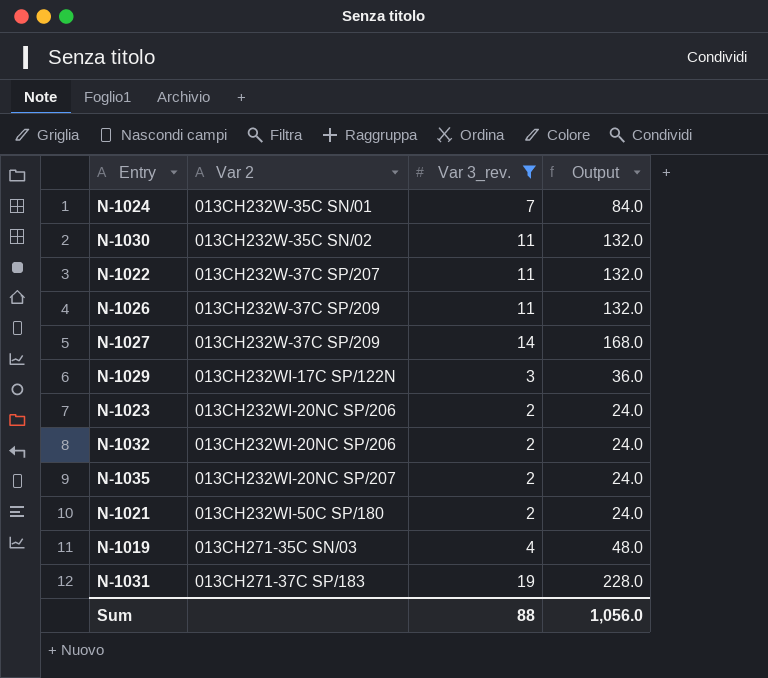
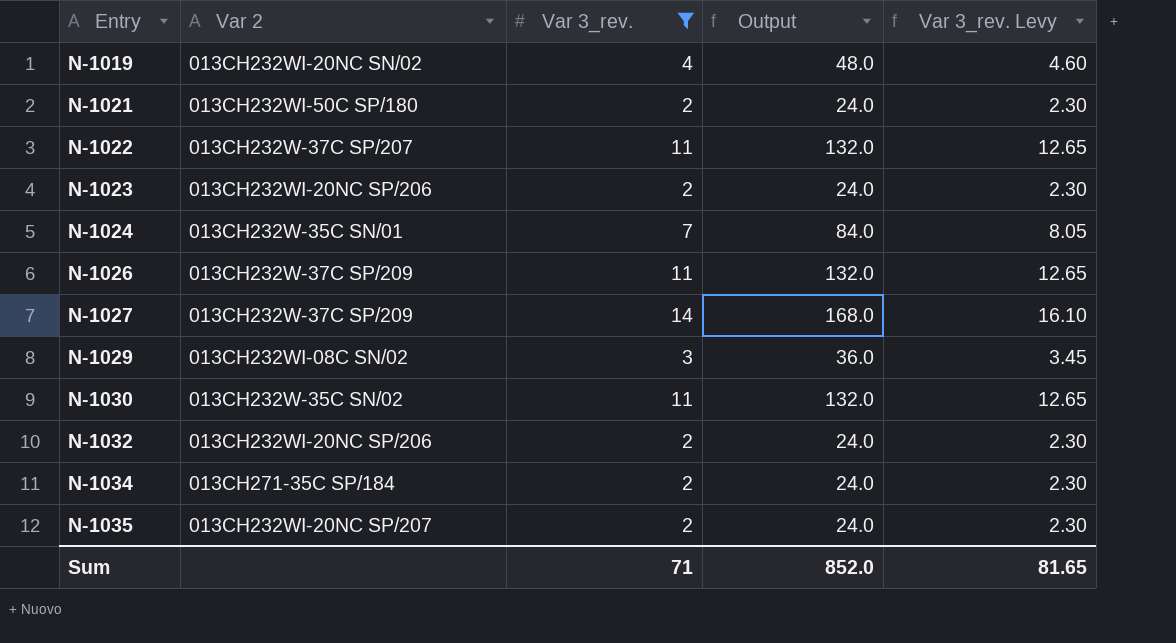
row order: Var 2 ascending -> Entry ascending
column Var 3_rev. Levy | formula: none -> [Var 3_rev.] * 1.15
row N-1031: 013CH271-37C SP/183 | 19 | 228.0 -> none
N-1019 | Var 2: 013CH271-35C SN/03 -> 013CH232WI-20NC SN/02
N-1029 | Var 2: 013CH232WI-17C SP/122N -> 013CH232WI-08C SN/02
row N-1034: none -> 013CH271-35C SP/184 | 2 | 24.0 | 2.30
Sum | Var 3_rev.: 88 -> 71
Sum | Output: 1,056.0 -> 852.0

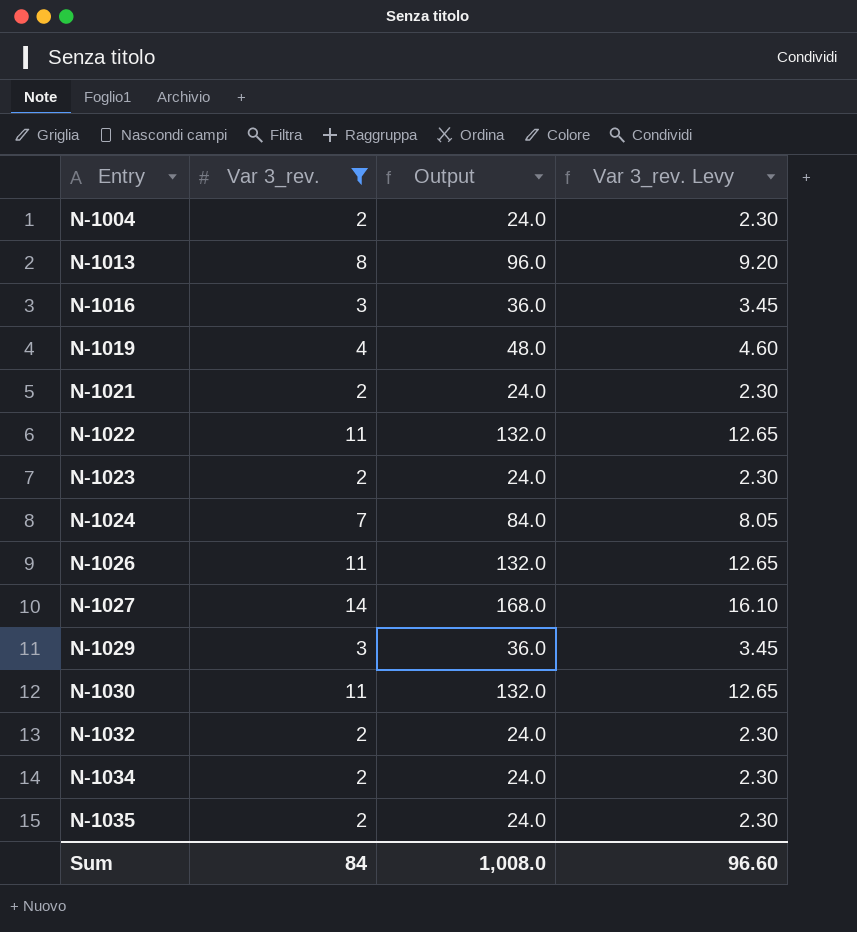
column Var 2 | position: 2 -> none
row N-1004: none -> 2 | 24.0 | 2.30
row N-1013: none -> 8 | 96.0 | 9.20
row N-1016: none -> 3 | 36.0 | 3.45
Sum | Var 3_rev.: 71 -> 84
Sum | Output: 852.0 -> 1,008.0
Sum | Var 3_rev. Levy: 81.65 -> 96.60

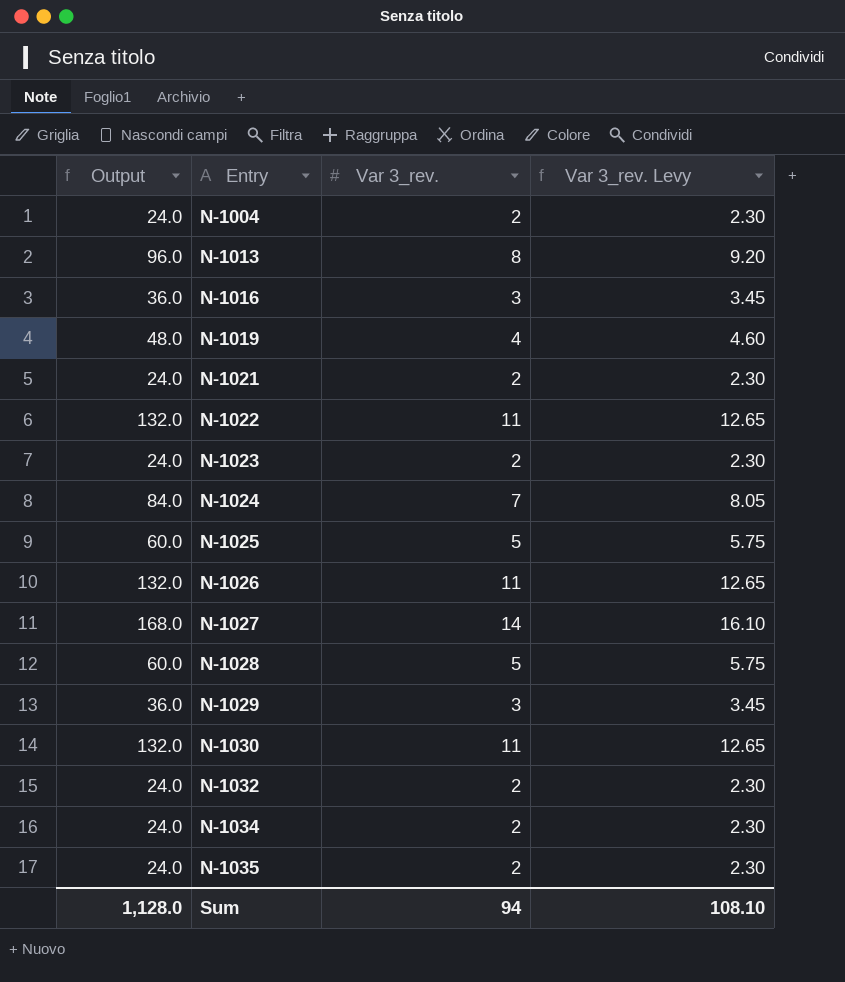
filter: Var 3_rev. != 5 -> none
column Output | position: 3 -> 1
Sum | Output: 1,008.0 -> 1,128.0
Sum | Var 3_rev.: 84 -> 94
Sum | Var 3_rev. Levy: 96.60 -> 108.10

